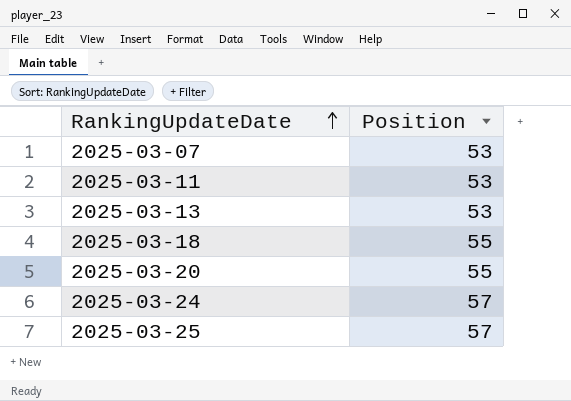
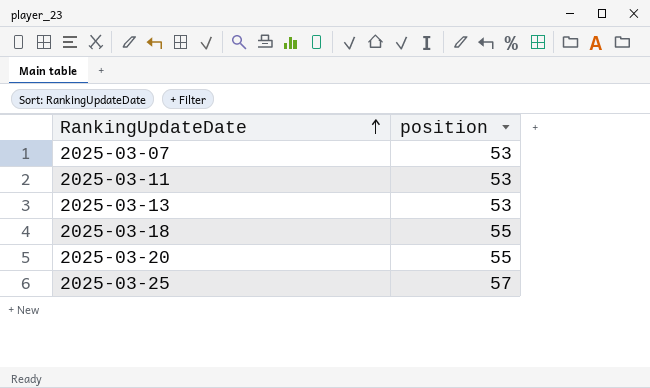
column name: Position -> position
row 2025-03-24: 57 -> none

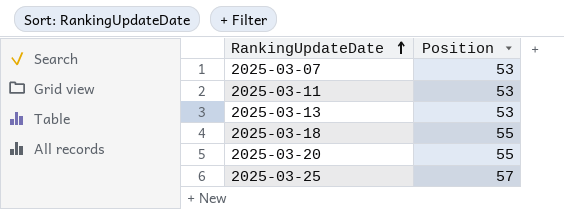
column name: position -> Position

